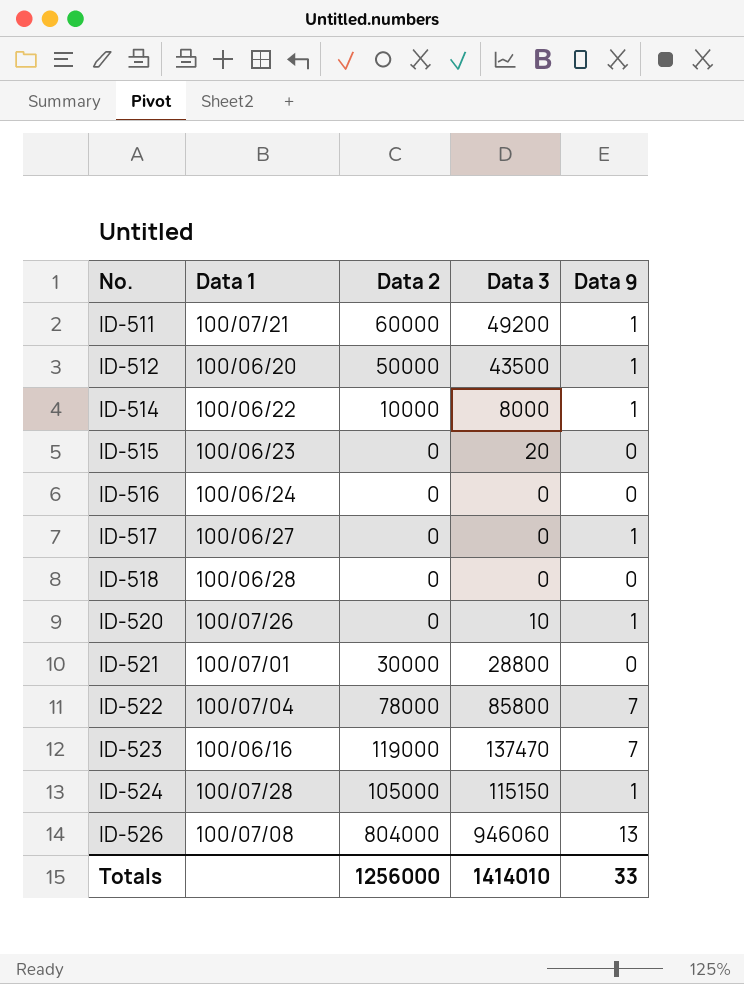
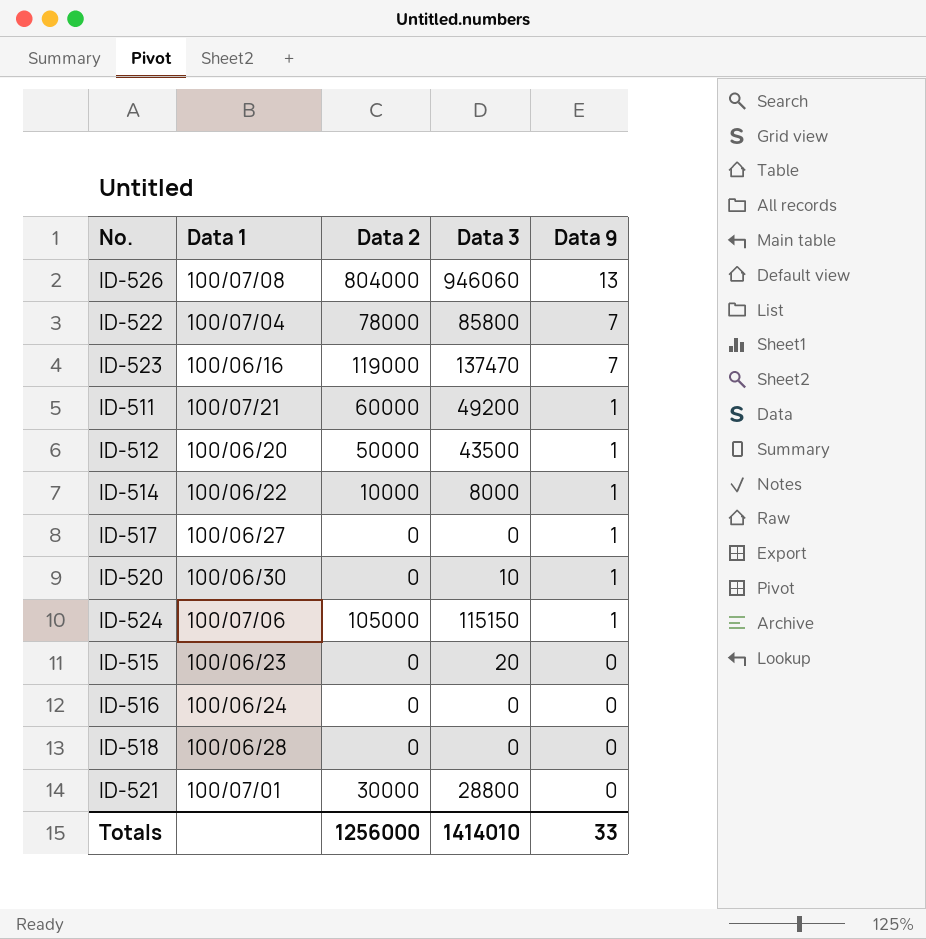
row order: No. ascending -> Data 9 descending
ID-520 | Data 1: 100/07/26 -> 100/06/30
ID-524 | Data 1: 100/07/28 -> 100/07/06

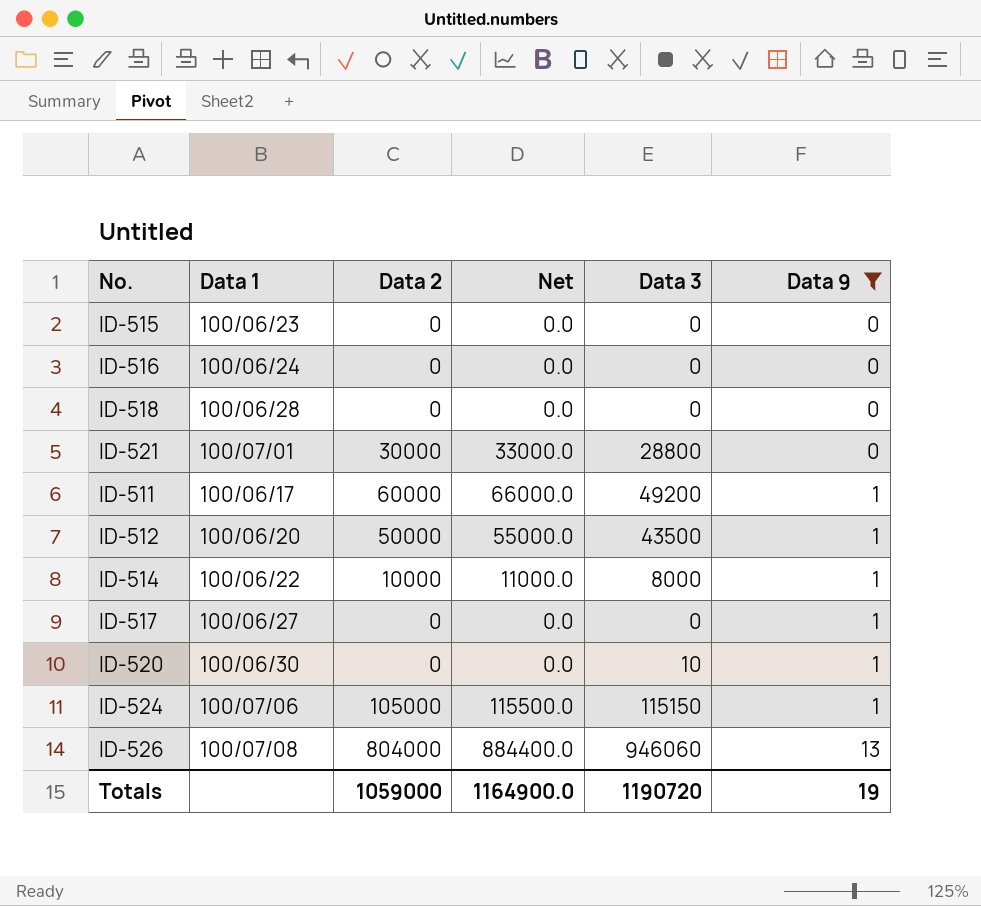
filter: none -> Data 9 != 7
row order: Data 9 descending -> Data 9 ascending
column Net | formula: none -> [Data 2] * 1.1
ID-515 | Data 3: 20 -> 0
ID-511 | Data 1: 100/07/21 -> 100/06/17
Totals | Data 2: 1256000 -> 1059000
Totals | Data 3: 1414010 -> 1190720
Totals | Data 9: 33 -> 19

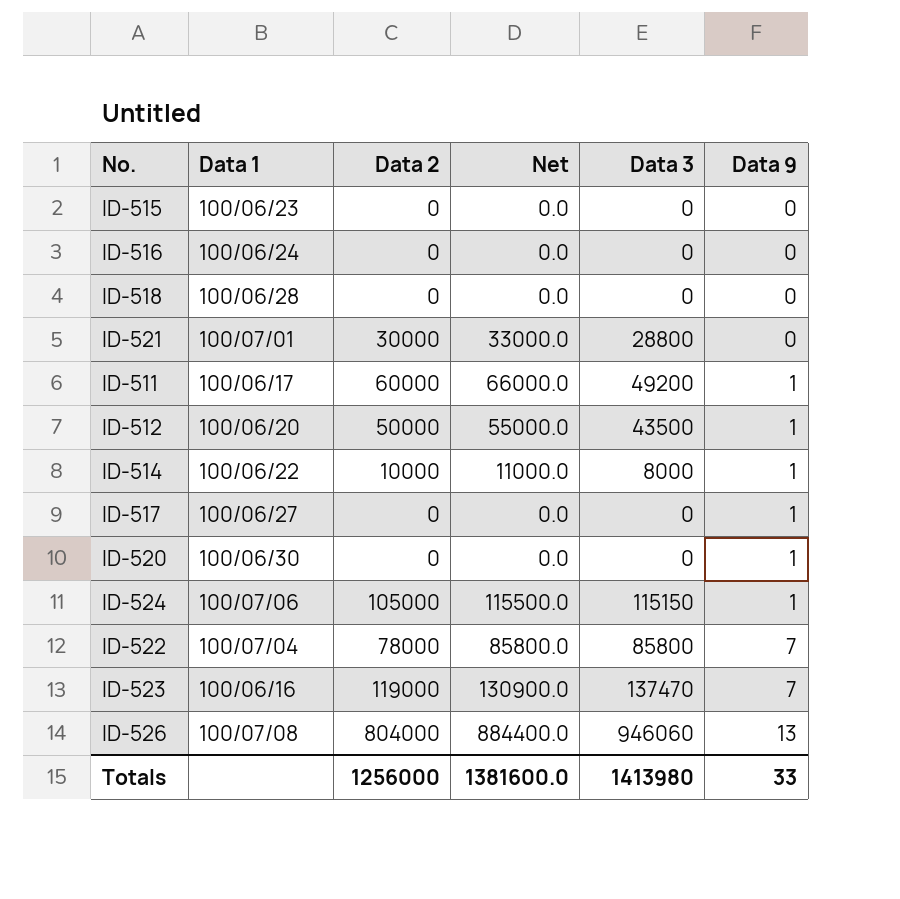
filter: Data 9 != 7 -> none
ID-520 | Data 3: 10 -> 0
Totals | Data 2: 1059000 -> 1256000
Totals | Net: 1164900.0 -> 1381600.0
Totals | Data 3: 1190720 -> 1413980
Totals | Data 9: 19 -> 33

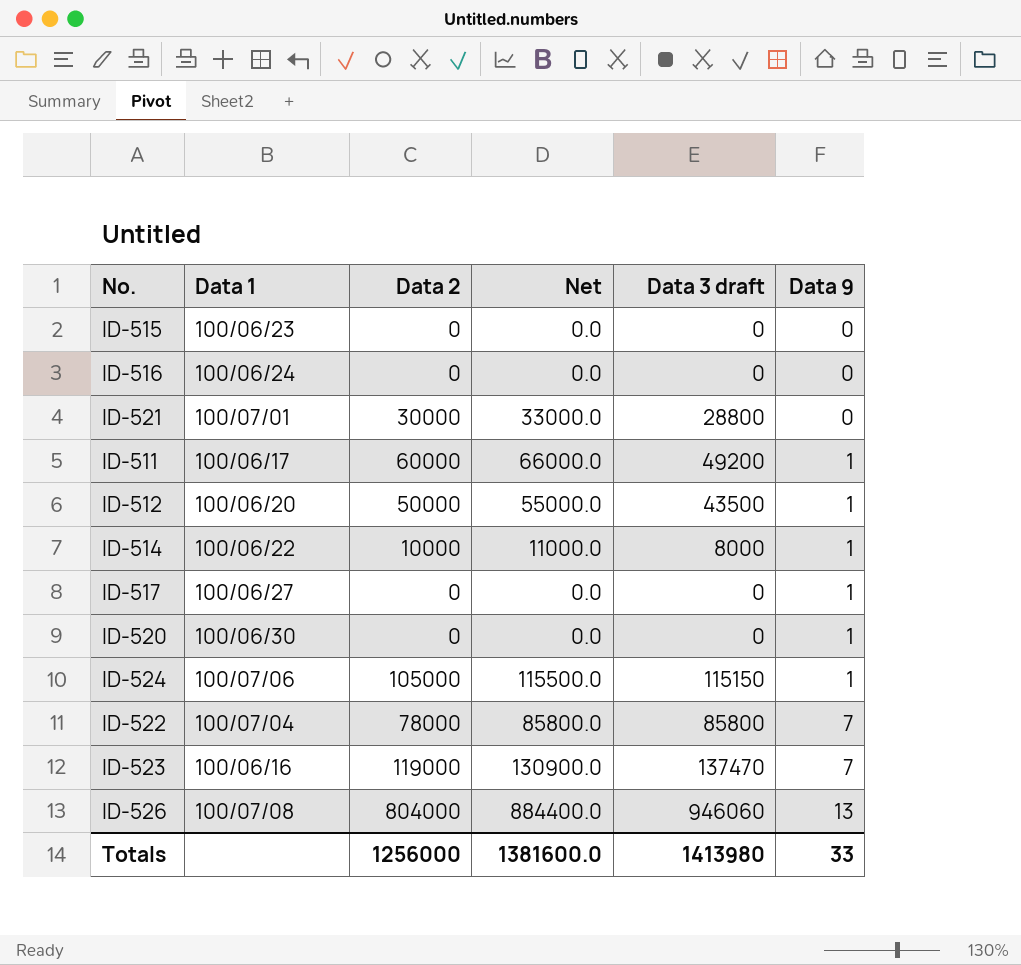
column name: Data 3 -> Data 3 draft
row ID-518: 100/06/28 | 0 | 0.0 | 0 | 0 -> none

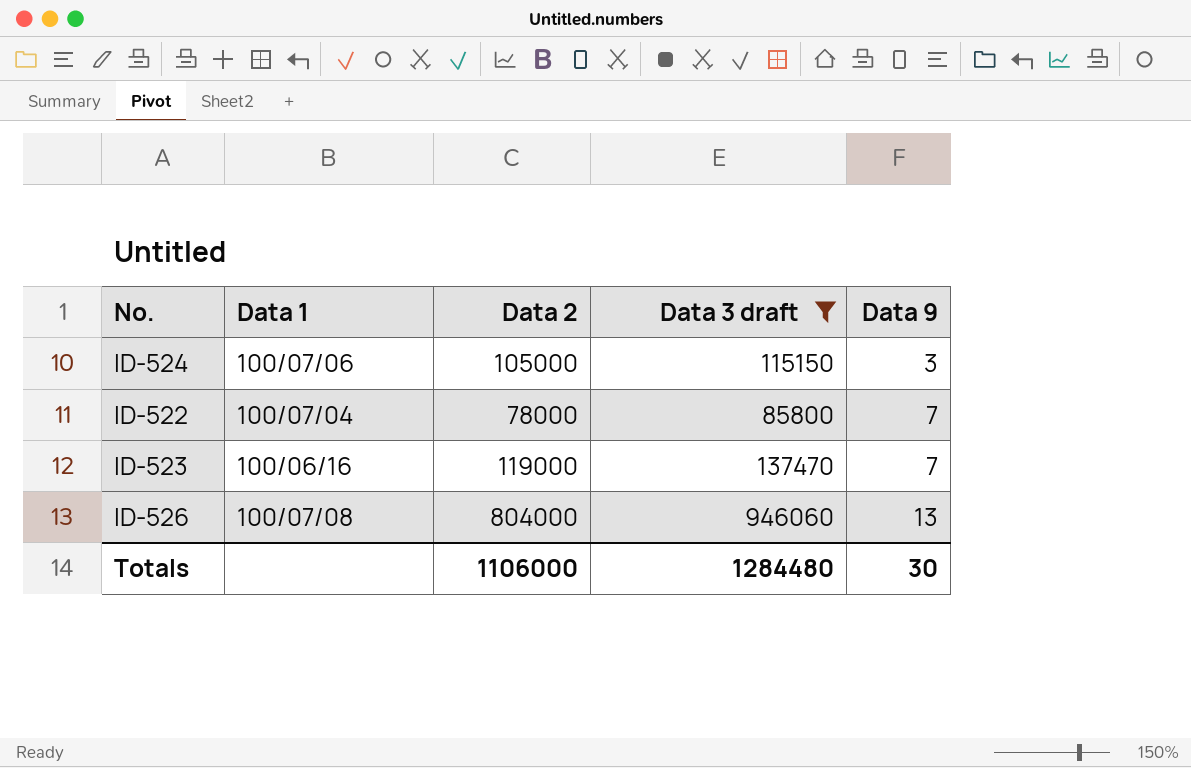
filter: none -> Data 3 draft >= 85800
column Net | formula: [Data 2] * 1.1 -> none
ID-524 | Data 9: 1 -> 3
Totals | Data 2: 1256000 -> 1106000
Totals | Data 3 draft: 1413980 -> 1284480
Totals | Data 9: 33 -> 30

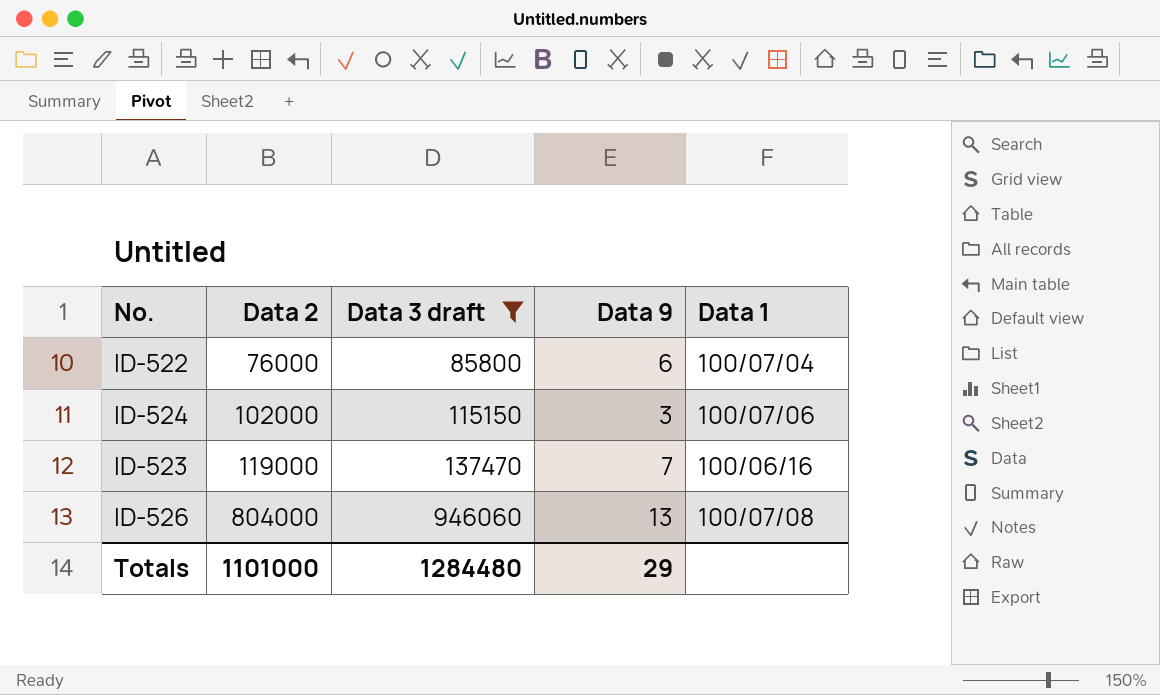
row order: Data 9 ascending -> Data 2 ascending
column Data 1 | position: 2 -> 5
ID-522 | Data 2: 78000 -> 76000
ID-522 | Data 9: 7 -> 6
ID-524 | Data 2: 105000 -> 102000
Totals | Data 2: 1106000 -> 1101000
Totals | Data 9: 30 -> 29

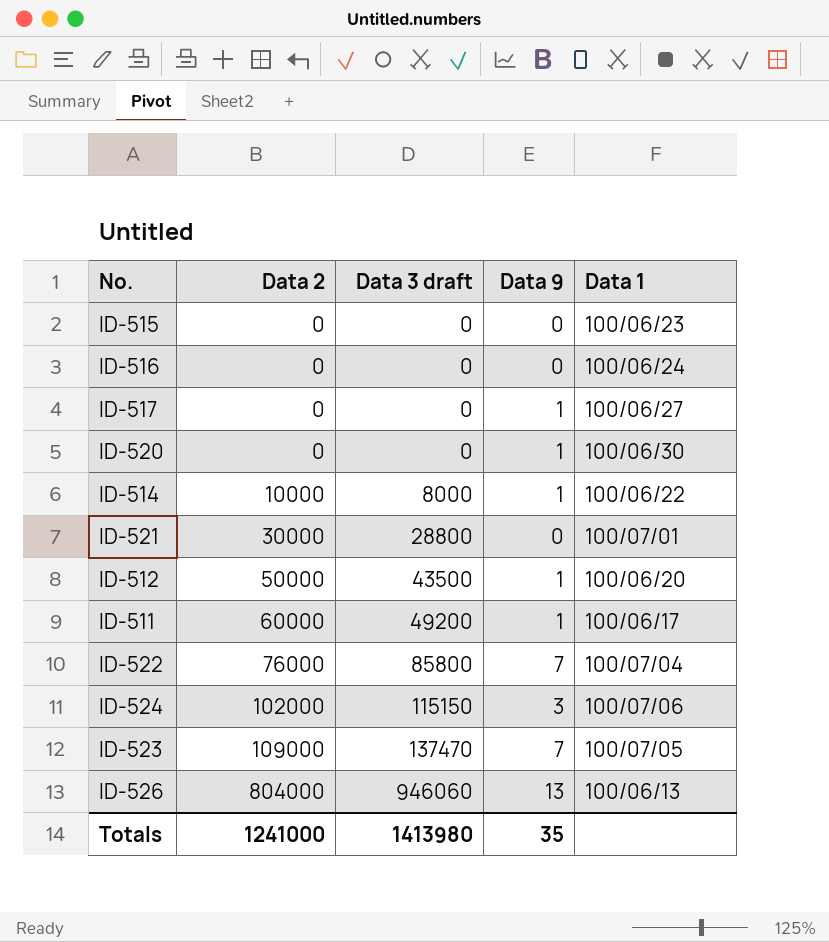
filter: Data 3 draft >= 85800 -> none
ID-522 | Data 9: 6 -> 7
ID-523 | Data 2: 119000 -> 109000
ID-523 | Data 1: 100/06/16 -> 100/07/05
ID-526 | Data 1: 100/07/08 -> 100/06/13
Totals | Data 2: 1101000 -> 1241000
Totals | Data 3 draft: 1284480 -> 1413980
Totals | Data 9: 29 -> 35

